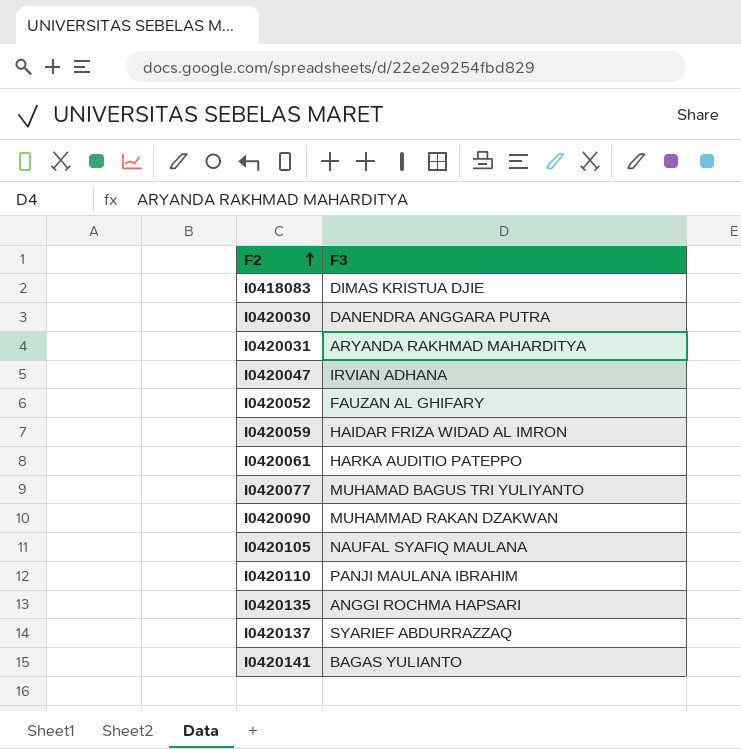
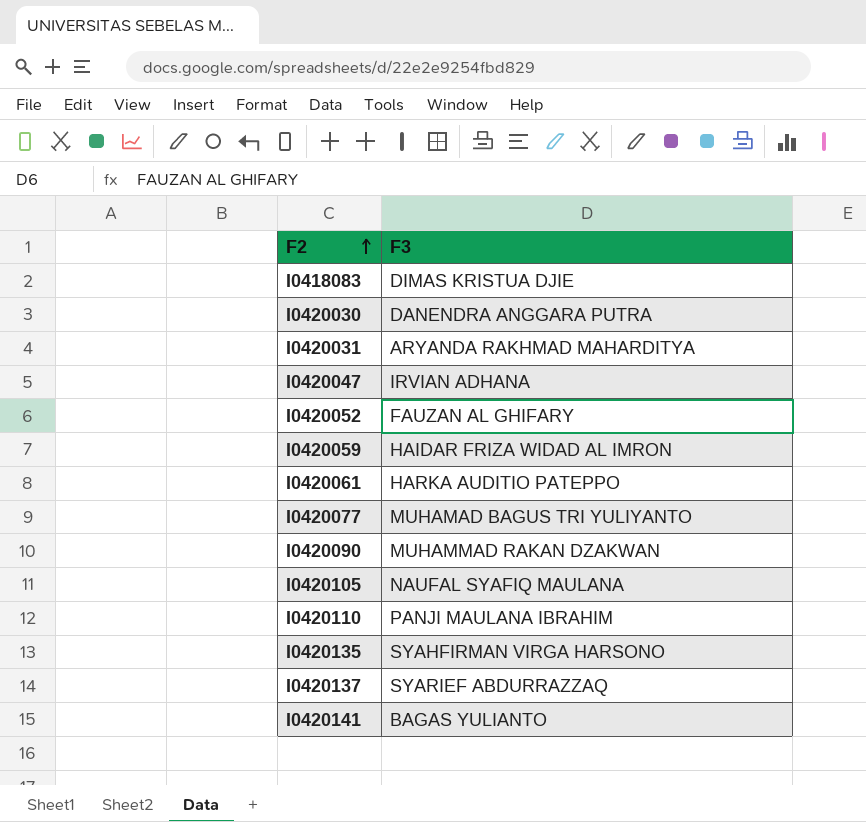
I0420135 | F3: ANGGI ROCHMA HAPSARI -> SYAHFIRMAN VIRGA HARSONO

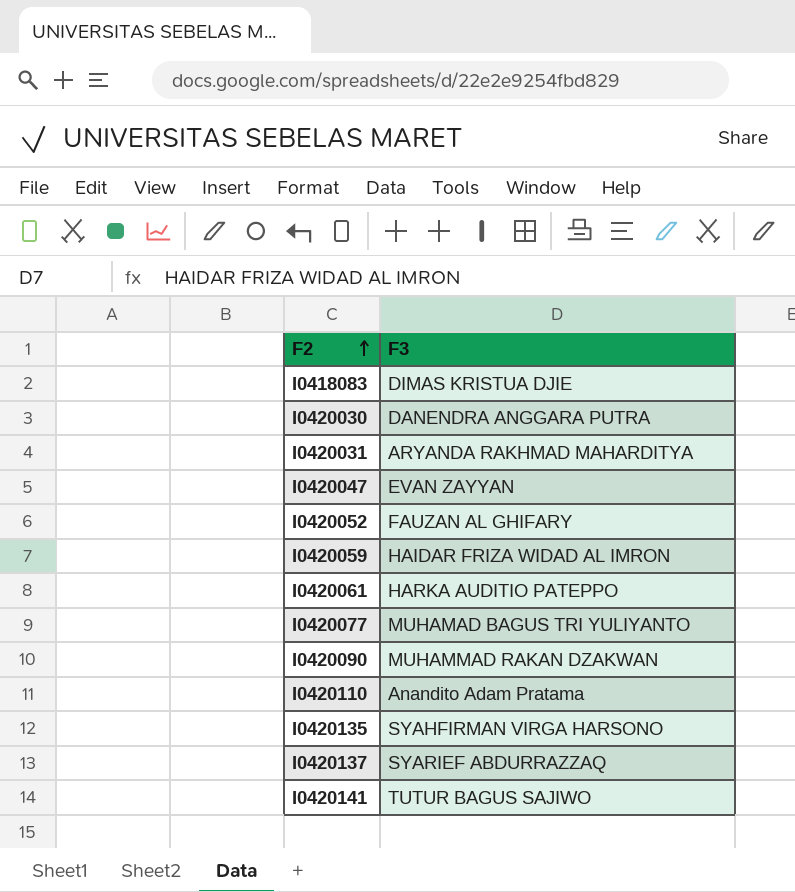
row I0420105: NAUFAL SYAFIQ MAULANA -> none
I0420047 | F3: IRVIAN ADHANA -> EVAN ZAYYAN
I0420110 | F3: PANJI MAULANA IBRAHIM -> Anandito Adam Pratama
I0420141 | F3: BAGAS YULIANTO -> TUTUR BAGUS SAJIWO

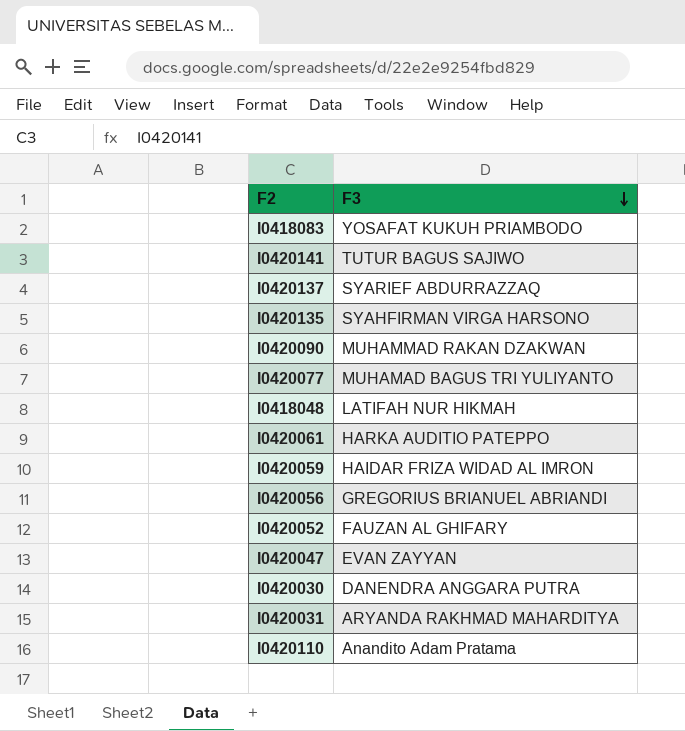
row order: F2 ascending -> F3 descending
I0418083 | F3: DIMAS KRISTUA DJIE -> YOSAFAT KUKUH PRIAMBODO
row I0418048: none -> LATIFAH NUR HIKMAH
row I0420056: none -> GREGORIUS BRIANUEL ABRIANDI

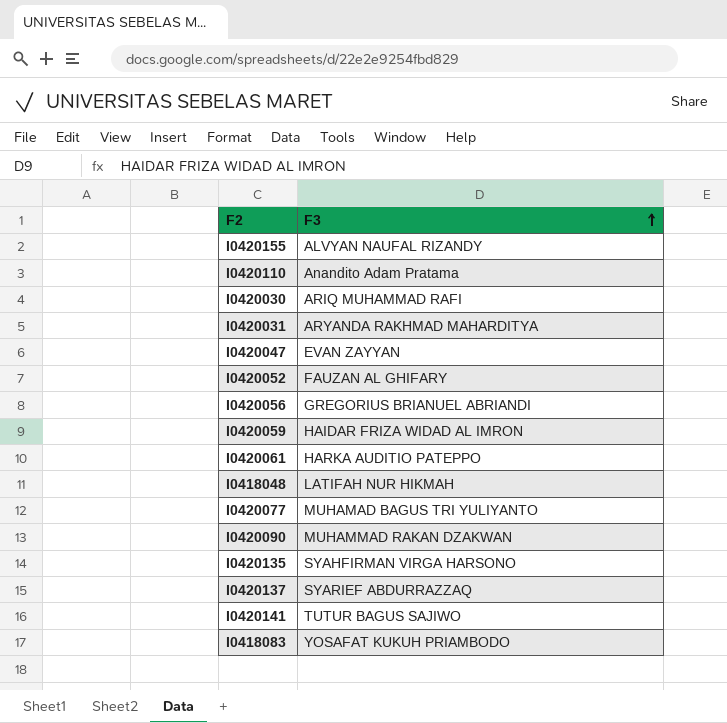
row order: F3 descending -> F3 ascending
row I0420155: none -> ALVYAN NAUFAL RIZANDY
I0420030 | F3: DANENDRA ANGGARA PUTRA -> ARIQ MUHAMMAD RAFI

